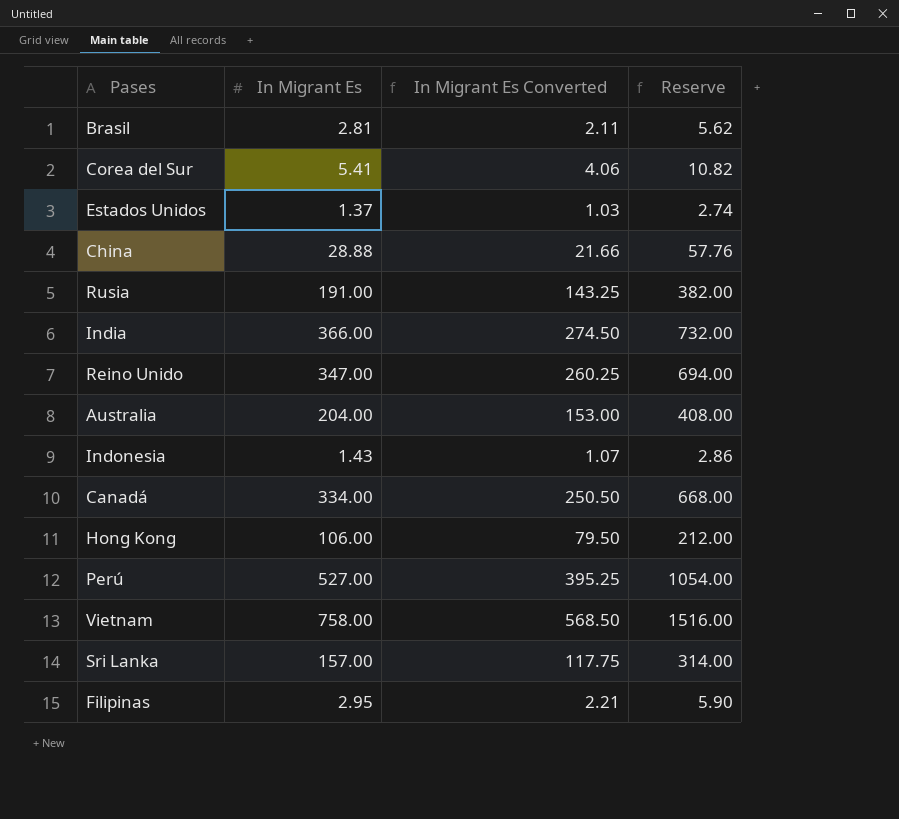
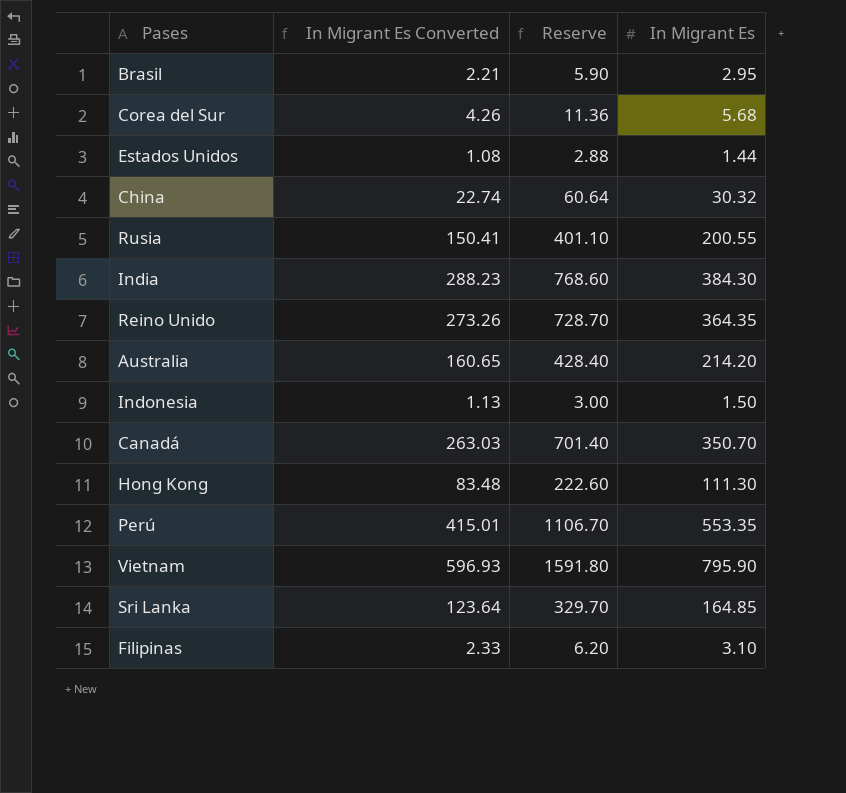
column In Migrant Es | position: 2 -> 4
Brasil | In Migrant Es Converted: 2.11 -> 2.21
Brasil | Reserve: 5.62 -> 5.90
Brasil | In Migrant Es: 2.81 -> 2.95
Corea del Sur | In Migrant Es Converted: 4.06 -> 4.26
Corea del Sur | Reserve: 10.82 -> 11.36
Corea del Sur | In Migrant Es: 5.41 -> 5.68
Estados Unidos | In Migrant Es Converted: 1.03 -> 1.08
Estados Unidos | Reserve: 2.74 -> 2.88
Estados Unidos | In Migrant Es: 1.37 -> 1.44
China | In Migrant Es Converted: 21.66 -> 22.74
China | Reserve: 57.76 -> 60.64
China | In Migrant Es: 28.88 -> 30.32
Rusia | In Migrant Es Converted: 143.25 -> 150.41
Rusia | Reserve: 382.00 -> 401.10
Rusia | In Migrant Es: 191.00 -> 200.55
India | In Migrant Es Converted: 274.50 -> 288.23
India | Reserve: 732.00 -> 768.60
India | In Migrant Es: 366.00 -> 384.30
Reino Unido | In Migrant Es Converted: 260.25 -> 273.26
Reino Unido | Reserve: 694.00 -> 728.70
Reino Unido | In Migrant Es: 347.00 -> 364.35
Australia | In Migrant Es Converted: 153.00 -> 160.65
Australia | Reserve: 408.00 -> 428.40
Australia | In Migrant Es: 204.00 -> 214.20
Indonesia | In Migrant Es Converted: 1.07 -> 1.13
Indonesia | Reserve: 2.86 -> 3.00
Indonesia | In Migrant Es: 1.43 -> 1.50
Canadá | In Migrant Es Converted: 250.50 -> 263.03
Canadá | Reserve: 668.00 -> 701.40
Canadá | In Migrant Es: 334.00 -> 350.70
Hong Kong | In Migrant Es Converted: 79.50 -> 83.48
Hong Kong | Reserve: 212.00 -> 222.60
Hong Kong | In Migrant Es: 106.00 -> 111.30
Perú | In Migrant Es Converted: 395.25 -> 415.01
Perú | Reserve: 1054.00 -> 1106.70
Perú | In Migrant Es: 527.00 -> 553.35
Vietnam | In Migrant Es Converted: 568.50 -> 596.93
Vietnam | Reserve: 1516.00 -> 1591.80
Vietnam | In Migrant Es: 758.00 -> 795.90
Sri Lanka | In Migrant Es Converted: 117.75 -> 123.64
Sri Lanka | Reserve: 314.00 -> 329.70
Sri Lanka | In Migrant Es: 157.00 -> 164.85
Filipinas | In Migrant Es Converted: 2.21 -> 2.33
Filipinas | Reserve: 5.90 -> 6.20
Filipinas | In Migrant Es: 2.95 -> 3.10

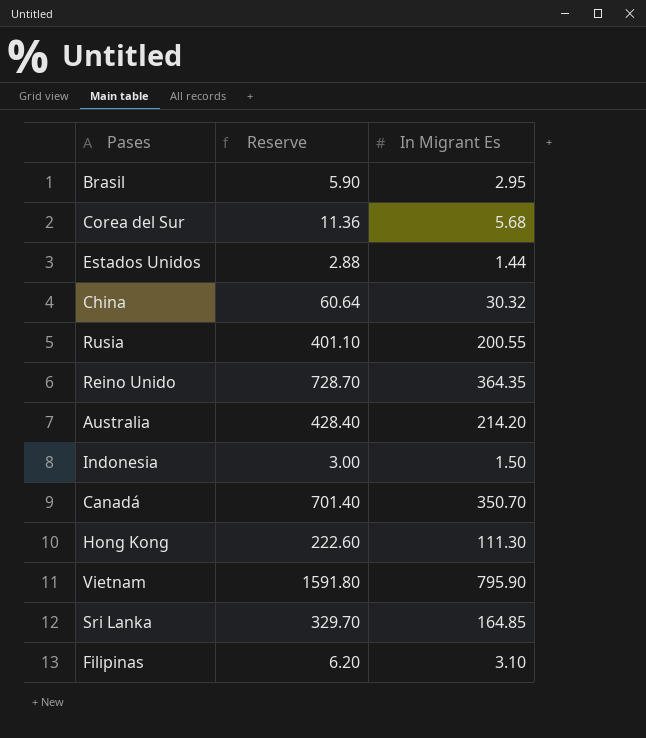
column In Migrant Es Converted | formula: [In Migrant Es] * 0.75 -> none
row India: 288.23 | 768.60 | 384.30 -> none
row Perú: 415.01 | 1106.70 | 553.35 -> none

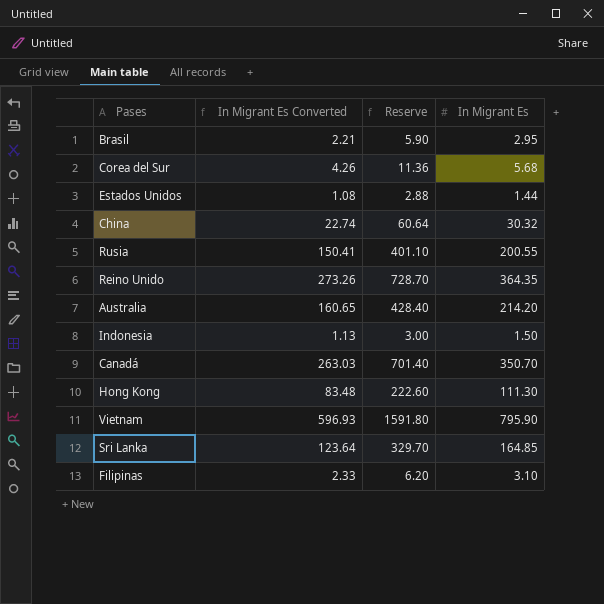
column In Migrant Es Converted | formula: none -> [In Migrant Es] * 0.75

